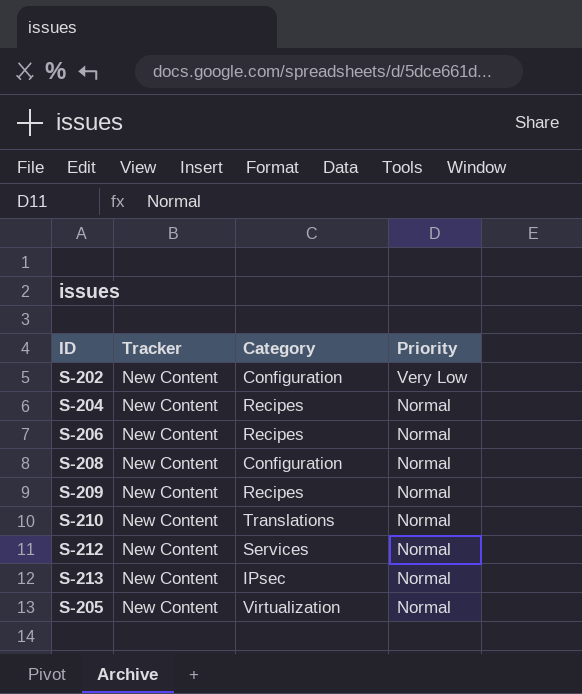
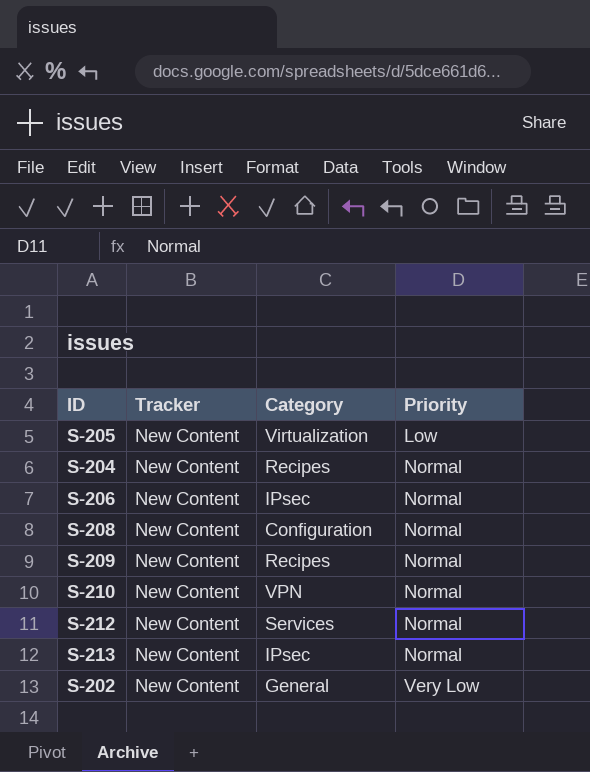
row order: Priority descending -> Priority ascending
S-205 | Priority: Normal -> Low
S-206 | Category: Recipes -> IPsec
S-210 | Category: Translations -> VPN
S-202 | Category: Configuration -> General

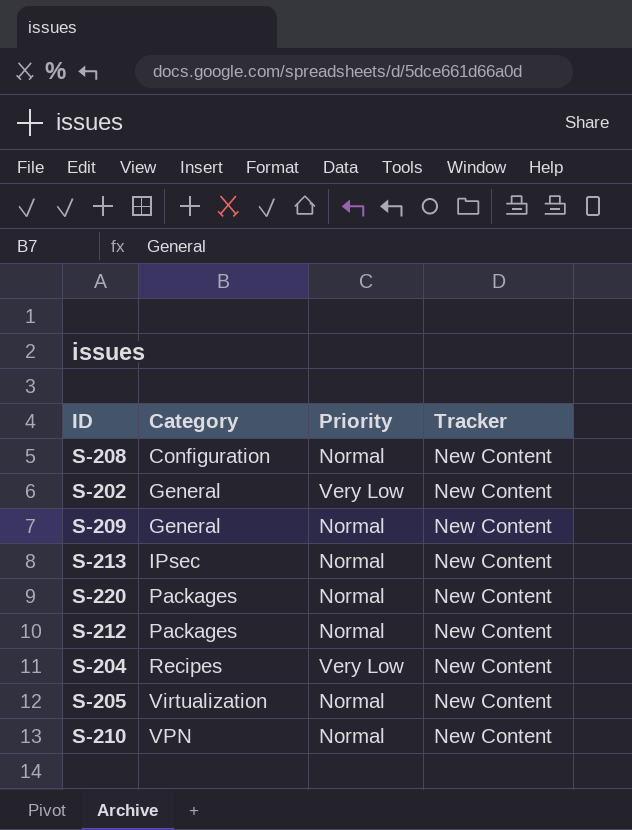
row order: Priority ascending -> Category ascending
column Tracker | position: 2 -> 4
row S-206: New Content | IPsec | Normal -> none
S-209 | Category: Recipes -> General
row S-220: none -> Packages | Normal | New Content
S-212 | Category: Services -> Packages
S-204 | Priority: Normal -> Very Low
S-205 | Priority: Low -> Normal

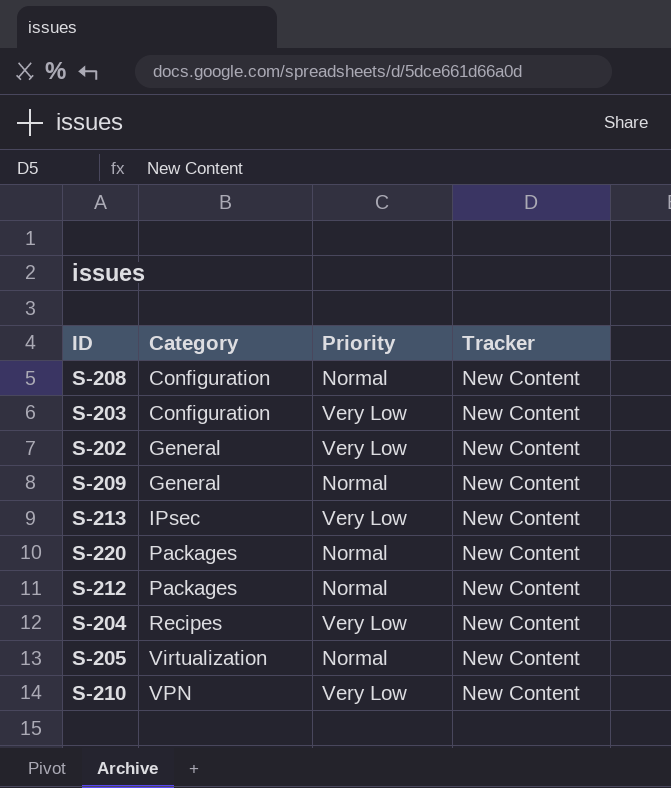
row S-203: none -> Configuration | Very Low | New Content
S-213 | Priority: Normal -> Very Low
S-210 | Priority: Normal -> Very Low

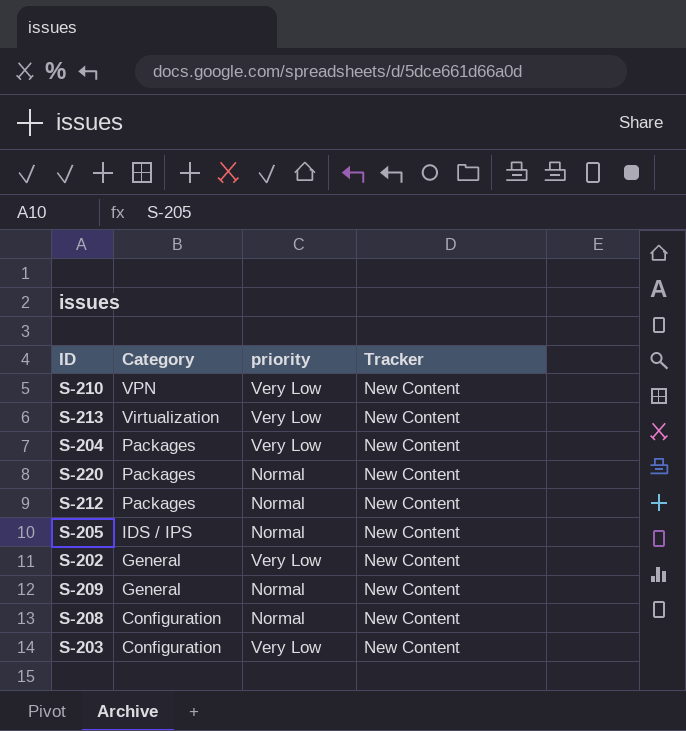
row order: Category ascending -> Category descending
column name: Priority -> priority
S-213 | Category: IPsec -> Virtualization
S-204 | Category: Recipes -> Packages
S-205 | Category: Virtualization -> IDS / IPS

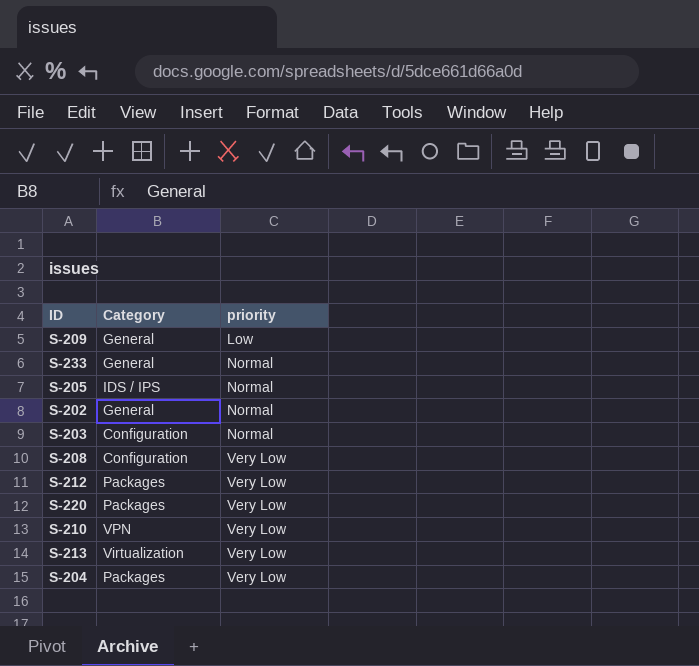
row order: Category descending -> priority ascending
column Tracker | position: 4 -> none
S-209 | priority: Normal -> Low
row S-233: none -> General | Normal
S-202 | priority: Very Low -> Normal
S-203 | priority: Very Low -> Normal
S-208 | priority: Normal -> Very Low
S-212 | priority: Normal -> Very Low
S-220 | priority: Normal -> Very Low

